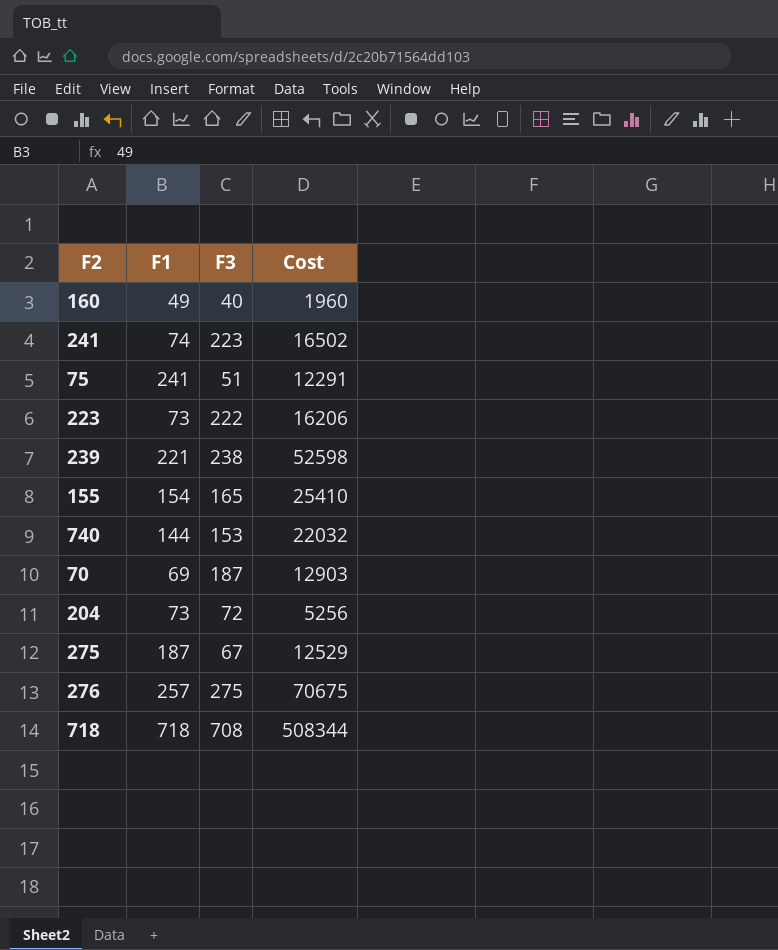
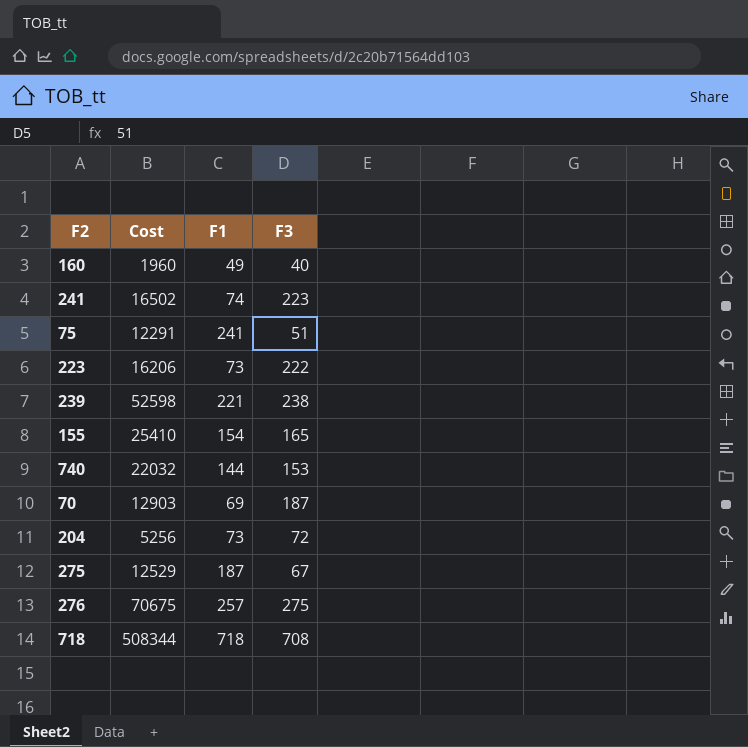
column Cost | position: 4 -> 2

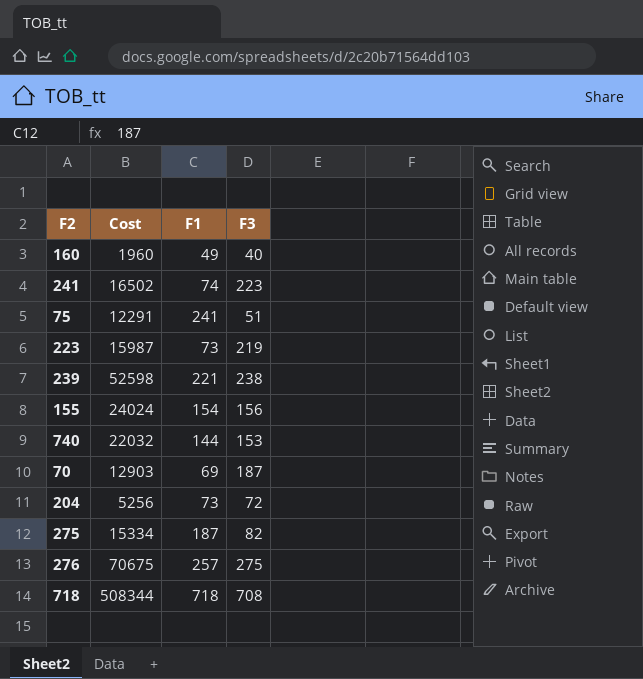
223 | Cost: 16206 -> 15987
223 | F3: 222 -> 219
155 | Cost: 25410 -> 24024
155 | F3: 165 -> 156
275 | Cost: 12529 -> 15334
275 | F3: 67 -> 82

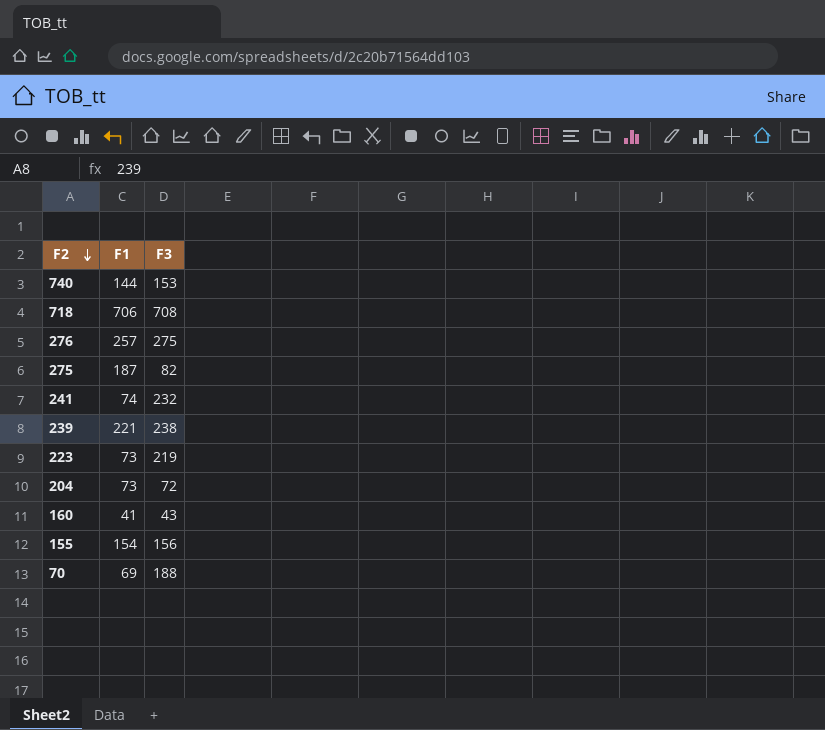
row order: none -> F2 descending
column Cost | formula: [F1] * [F3] -> none
row 75: 12291 | 241 | 51 -> none
718 | F1: 718 -> 706
241 | F3: 223 -> 232
160 | F1: 49 -> 41
160 | F3: 40 -> 43
70 | F3: 187 -> 188

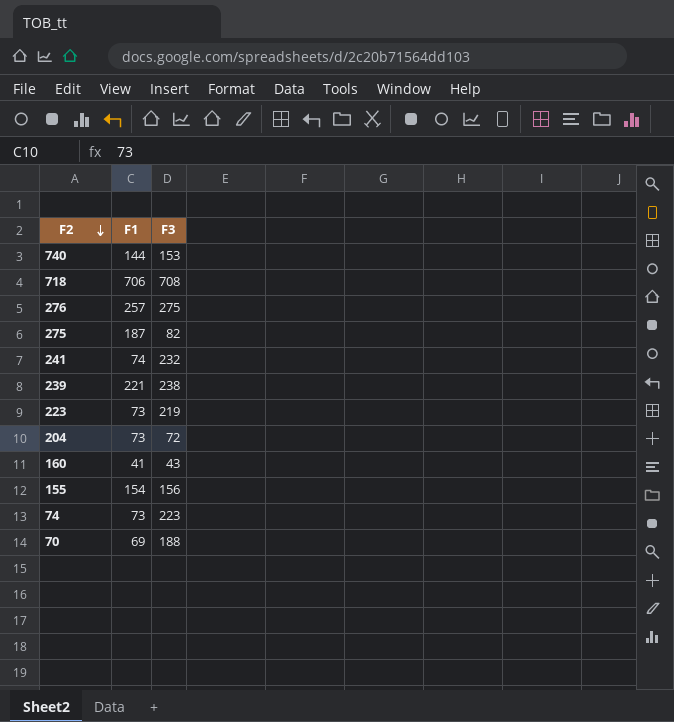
row 74: none -> 73 | 223

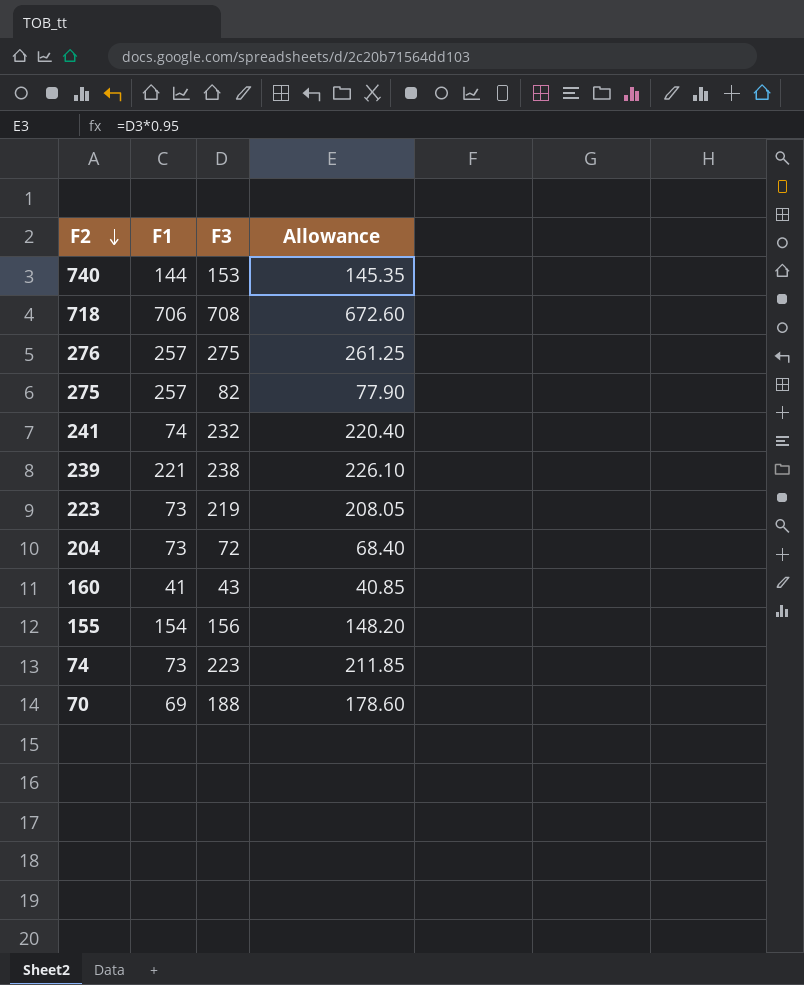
column Allowance | formula: none -> [F3] * 0.95
275 | F1: 187 -> 257

